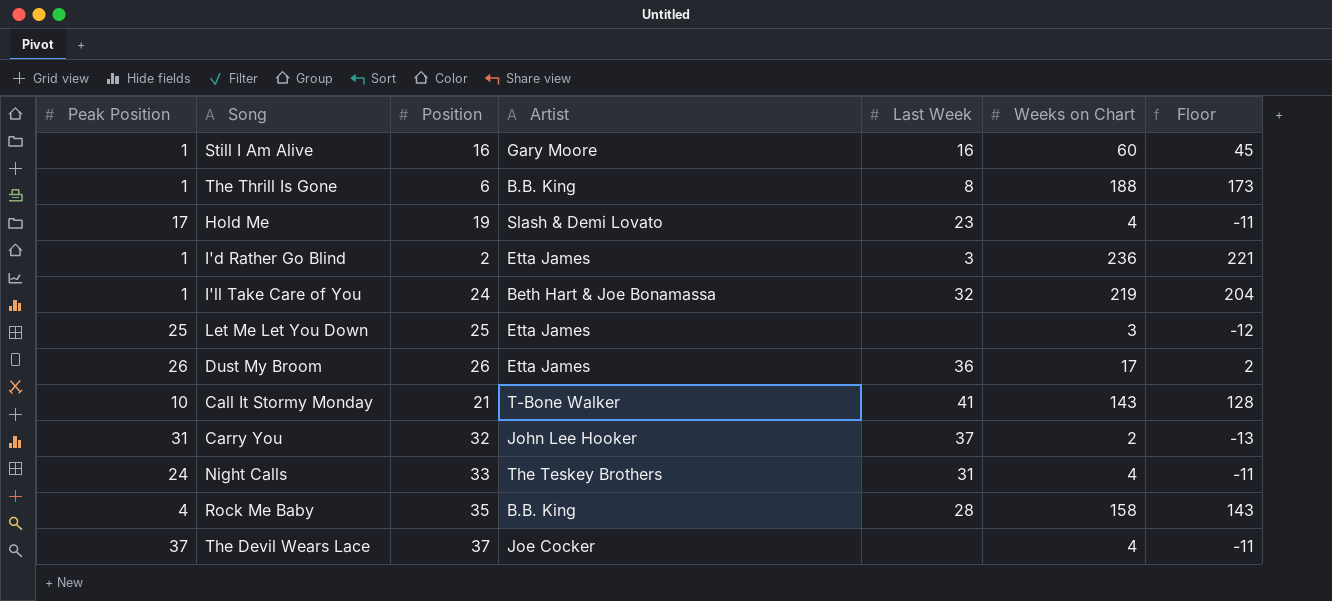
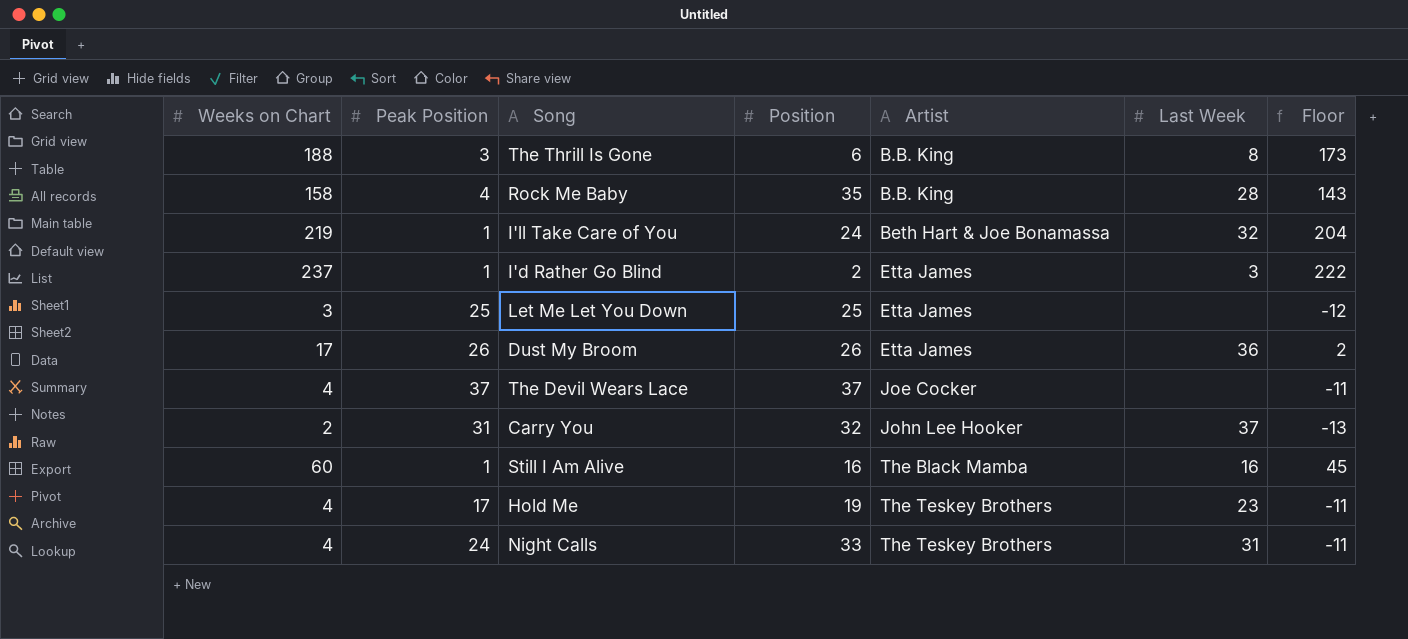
row order: none -> Artist ascending
column Weeks on Chart | position: 6 -> 1
row Call It Stormy Monday: 10 | 21 | T-Bone Walker | 41 | 143 | 128 -> none
The Thrill Is Gone | Peak Position: 1 -> 3
I'd Rather Go Blind | Weeks on Chart: 236 -> 237
I'd Rather Go Blind | Floor: 221 -> 222
Still I Am Alive | Artist: Gary Moore -> The Black Mamba
Hold Me | Artist: Slash & Demi Lovato -> The Teskey Brothers

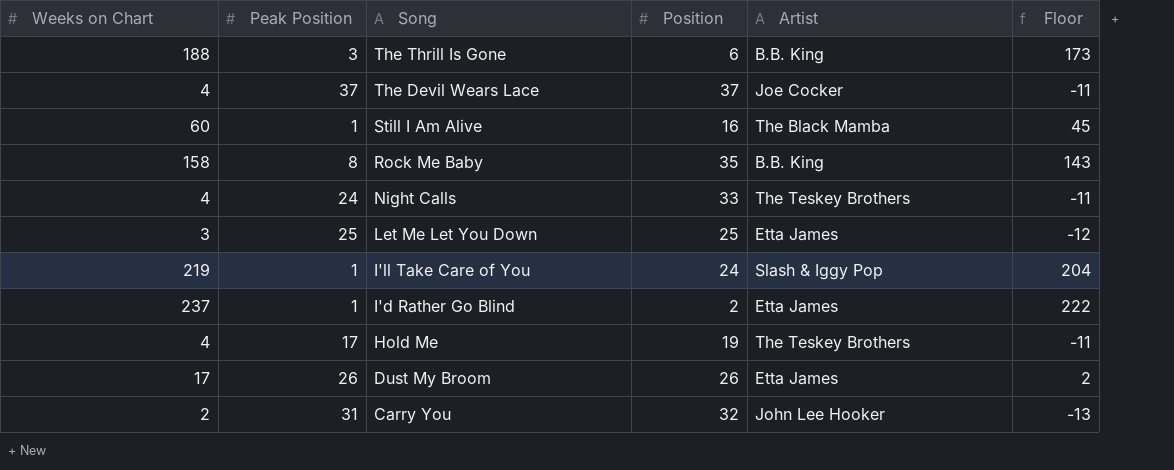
row order: Artist ascending -> Song descending
column Last Week | position: 6 -> none
Rock Me Baby | Peak Position: 4 -> 8
I'll Take Care of You | Artist: Beth Hart & Joe Bonamassa -> Slash & Iggy Pop

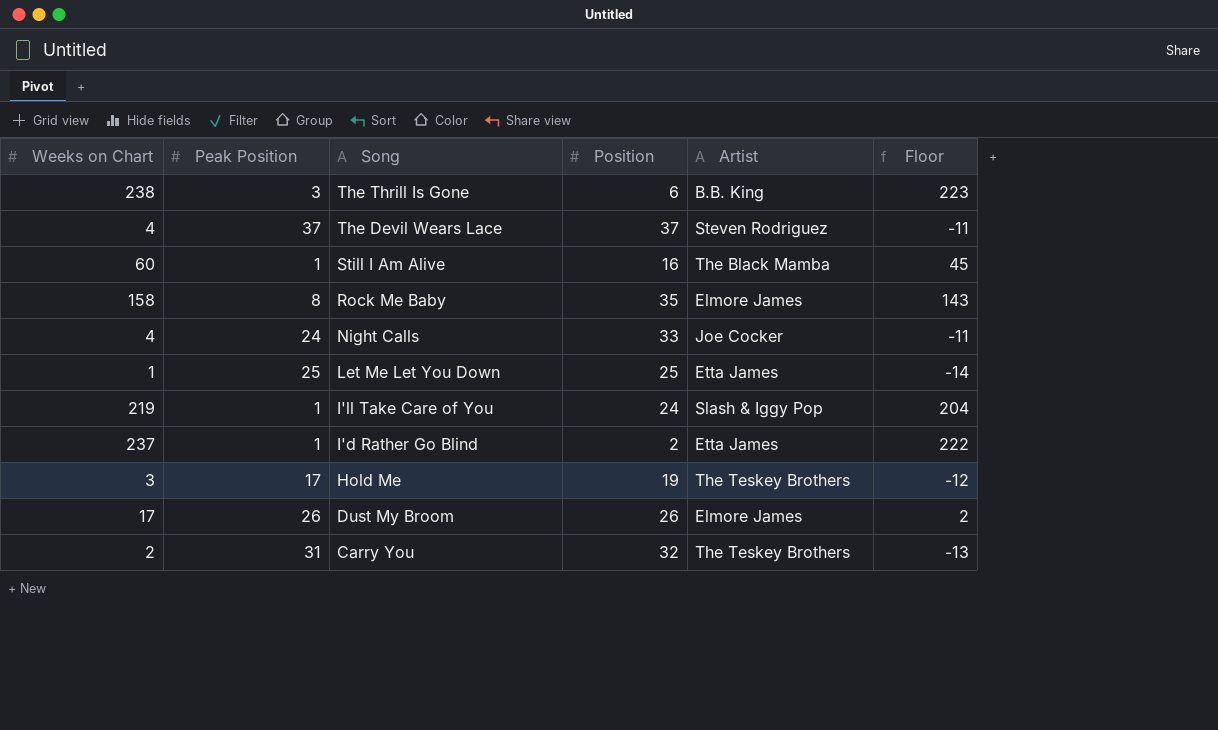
The Thrill Is Gone | Weeks on Chart: 188 -> 238
The Thrill Is Gone | Floor: 173 -> 223
The Devil Wears Lace | Artist: Joe Cocker -> Steven Rodriguez
Rock Me Baby | Artist: B.B. King -> Elmore James
Night Calls | Artist: The Teskey Brothers -> Joe Cocker
Let Me Let You Down | Weeks on Chart: 3 -> 1
Let Me Let You Down | Floor: -12 -> -14
Hold Me | Weeks on Chart: 4 -> 3
Hold Me | Floor: -11 -> -12
Dust My Broom | Artist: Etta James -> Elmore James
Carry You | Artist: John Lee Hooker -> The Teskey Brothers

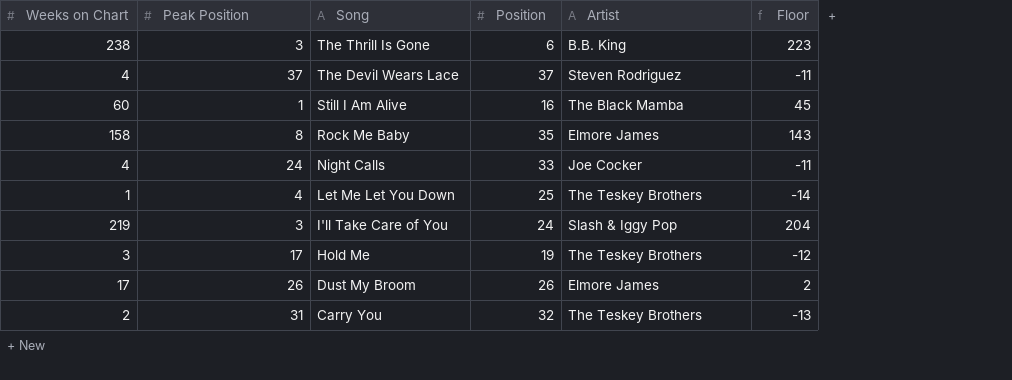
row I'd Rather Go Blind: 237 | 1 | 2 | Etta James | 222 -> none
Let Me Let You Down | Peak Position: 25 -> 4
Let Me Let You Down | Artist: Etta James -> The Teskey Brothers
I'll Take Care of You | Peak Position: 1 -> 3

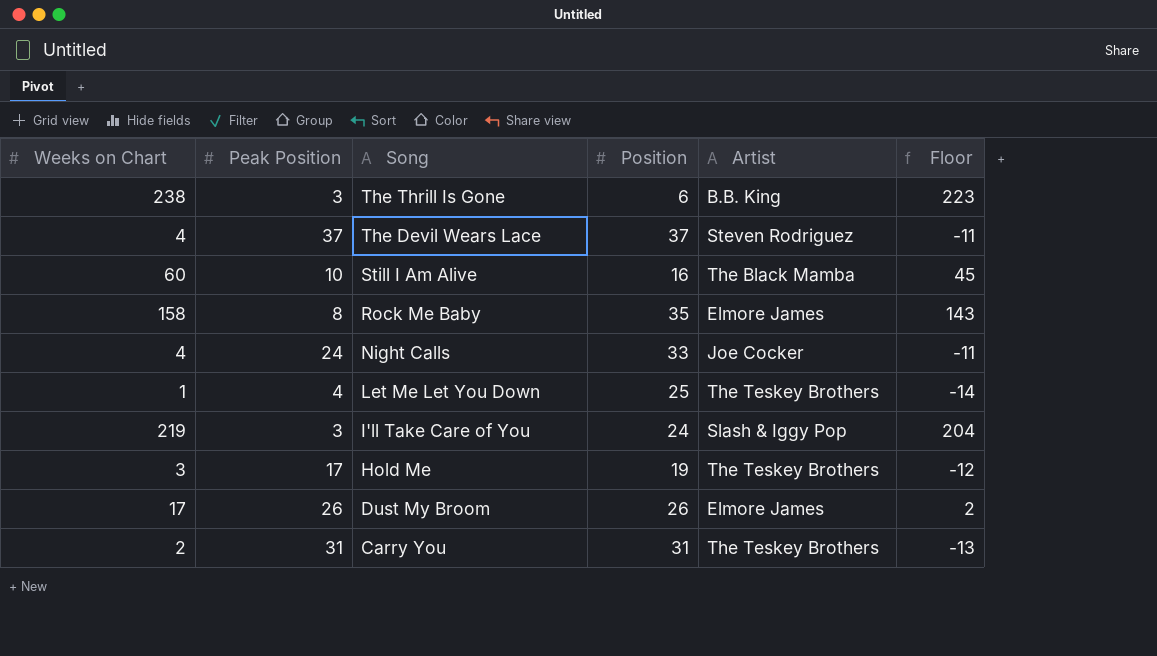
Still I Am Alive | Peak Position: 1 -> 10
Carry You | Position: 32 -> 31

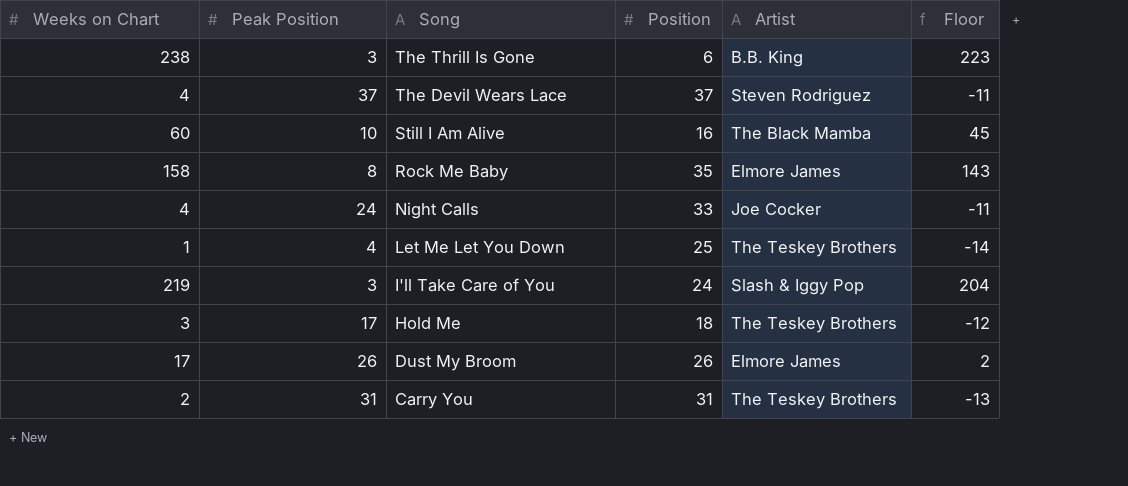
Hold Me | Position: 19 -> 18

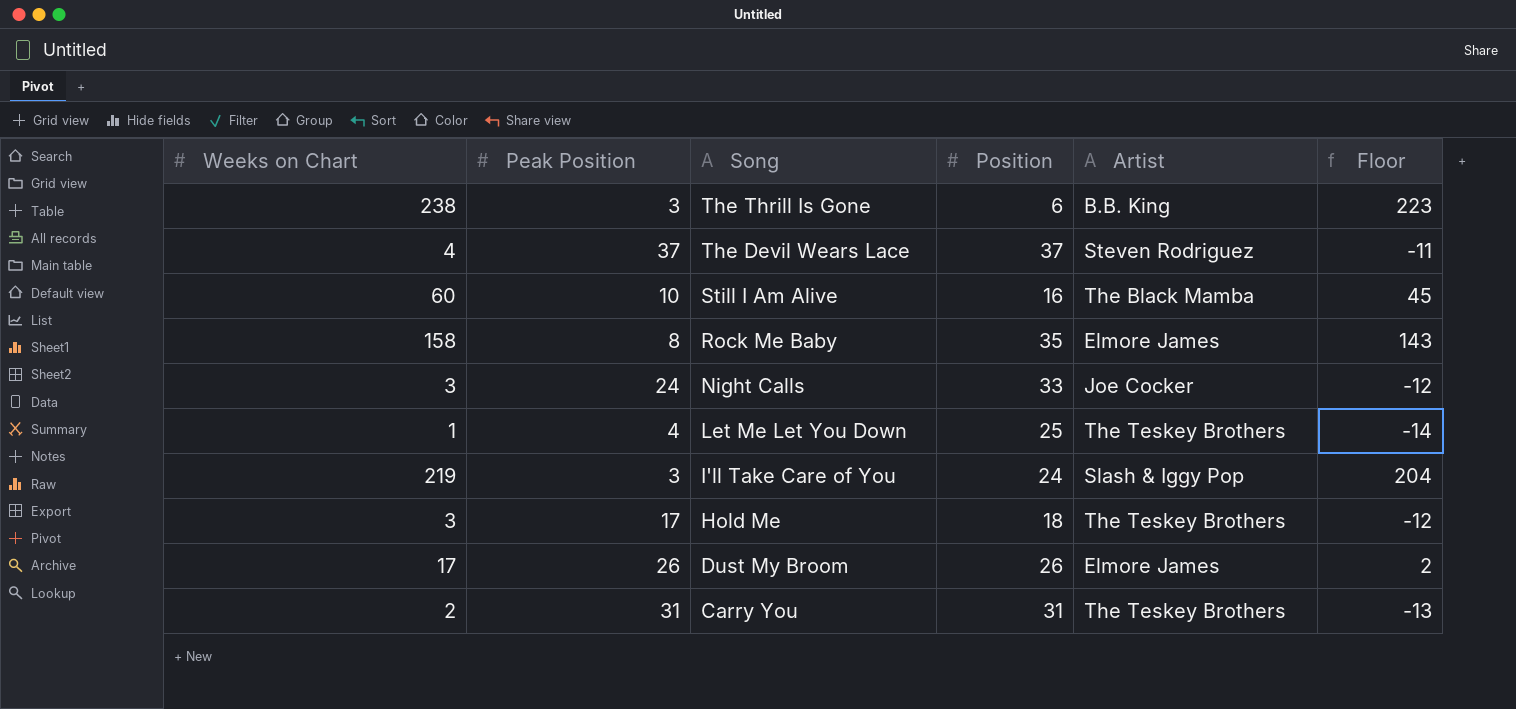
Night Calls | Weeks on Chart: 4 -> 3
Night Calls | Floor: -11 -> -12

